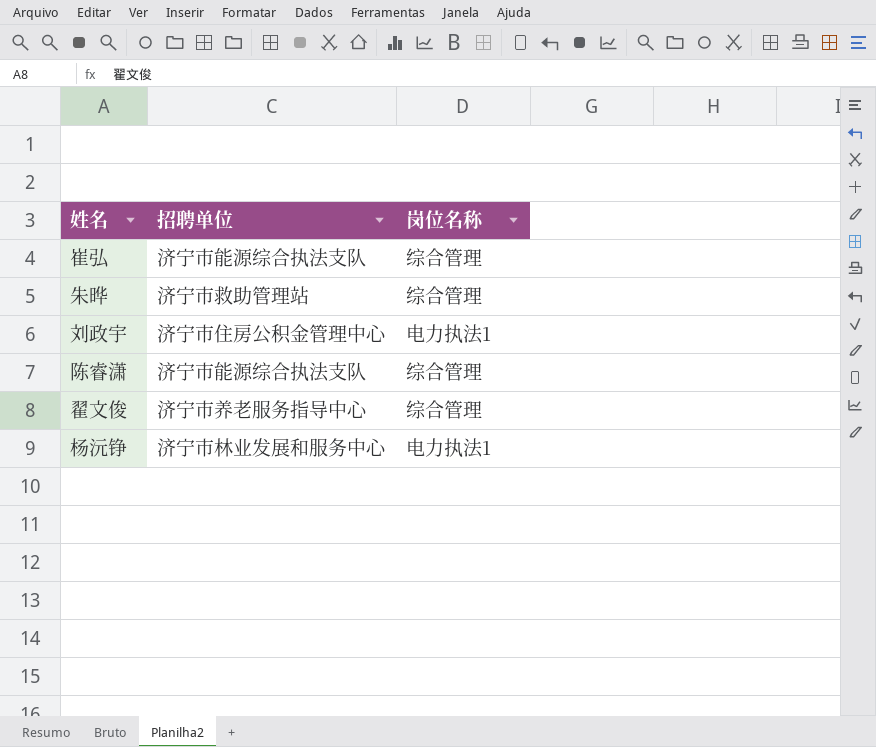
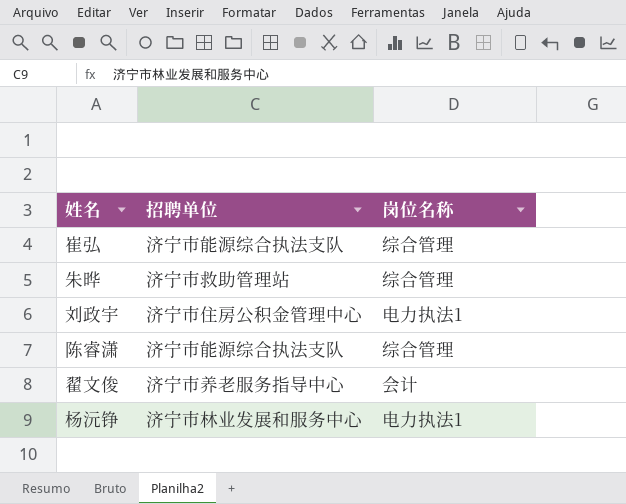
翟文俊 | 岗位名称: 综合管理 -> 会计

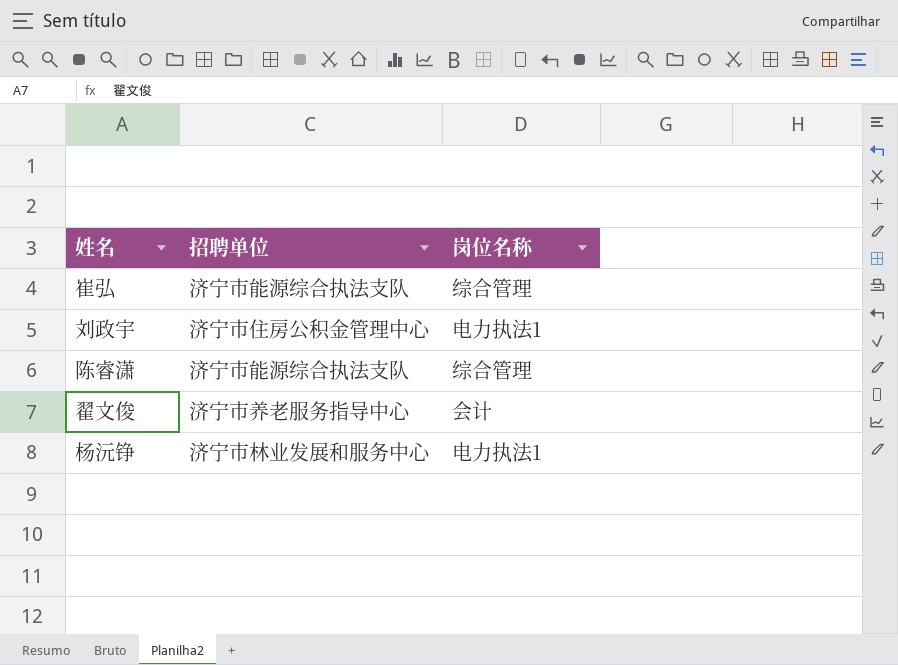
row 朱晔: 济宁市救助管理站 | 综合管理 -> none

